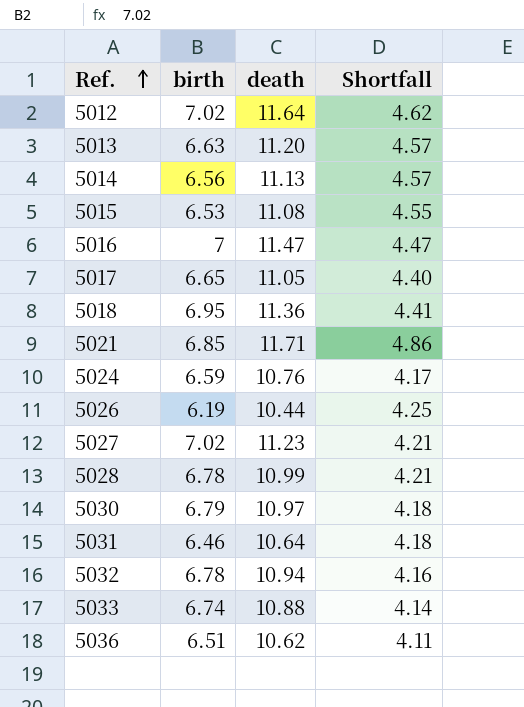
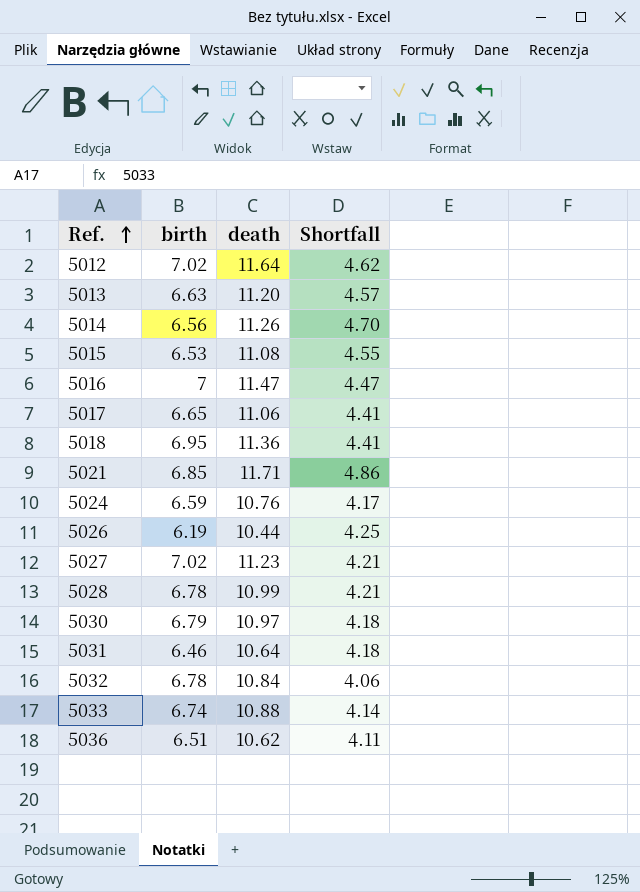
5014 | death: 11.13 -> 11.26
5014 | Shortfall: 4.57 -> 4.70
5017 | death: 11.05 -> 11.06
5017 | Shortfall: 4.40 -> 4.41
5032 | death: 10.94 -> 10.84
5032 | Shortfall: 4.16 -> 4.06

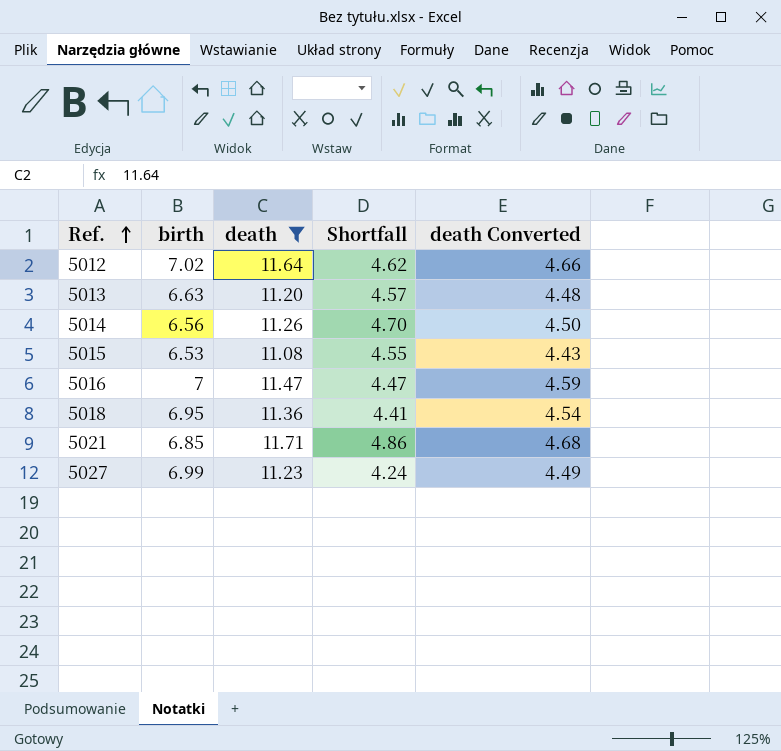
filter: none -> death >= 11.08
column death Converted | formula: none -> [death] * 0.4
5027 | birth: 7.02 -> 6.99
5027 | Shortfall: 4.21 -> 4.24

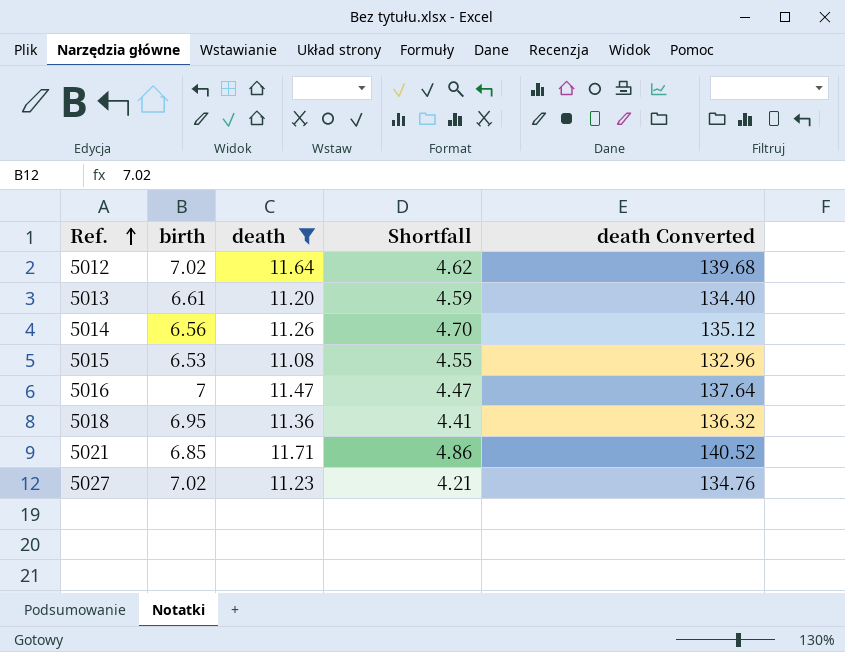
column death Converted | formula: [death] * 0.4 -> [death] * 12
5013 | birth: 6.63 -> 6.61
5013 | Shortfall: 4.57 -> 4.59
5027 | birth: 6.99 -> 7.02
5027 | Shortfall: 4.24 -> 4.21

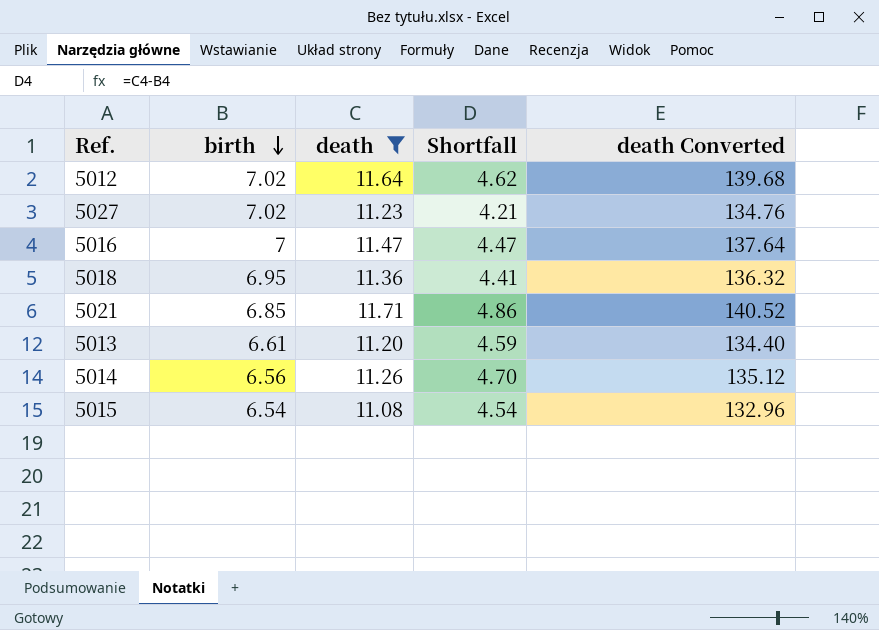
row order: Ref. ascending -> birth descending
5015 | birth: 6.53 -> 6.54
5015 | Shortfall: 4.55 -> 4.54

